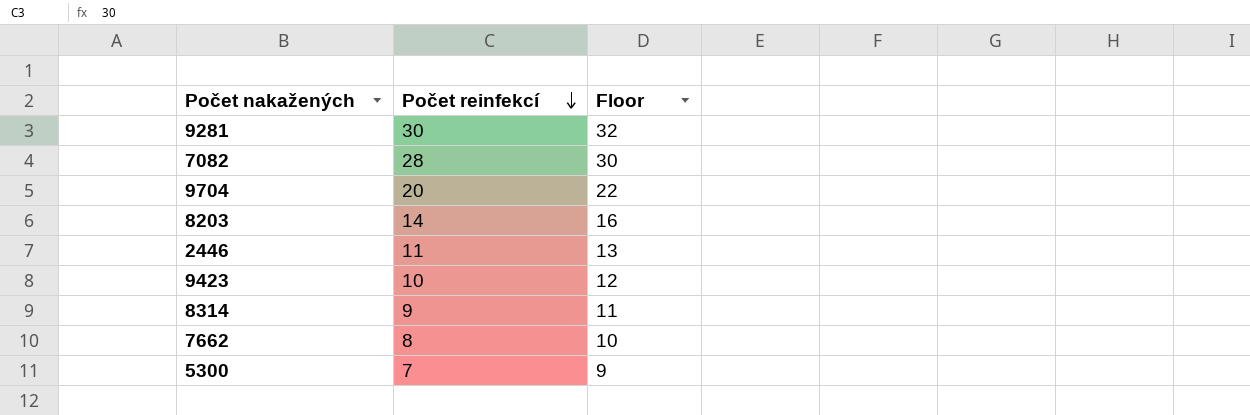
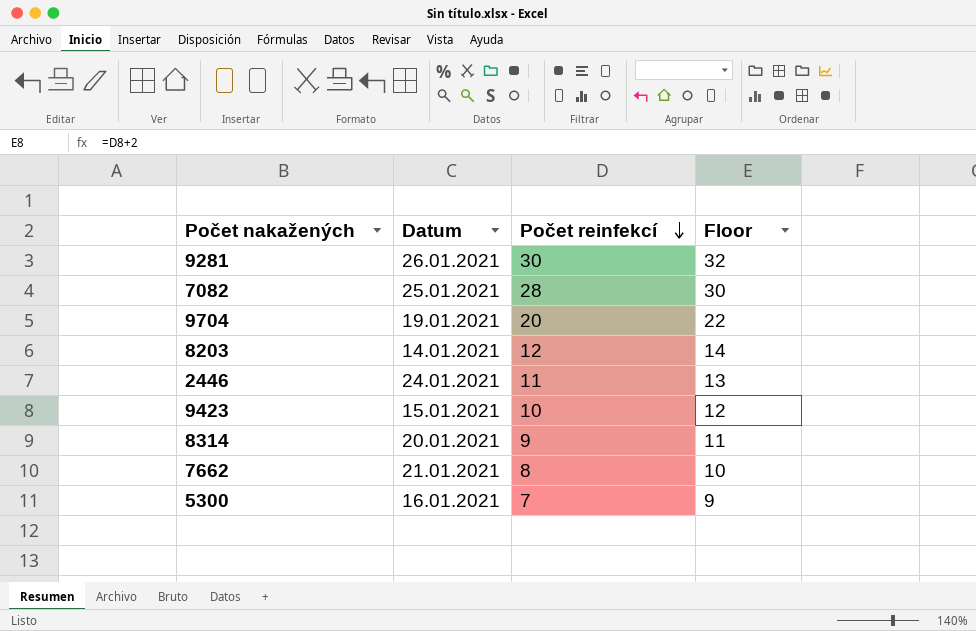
column Datum | position: none -> 2
8203 | Počet reinfekcí: 14 -> 12
8203 | Floor: 16 -> 14

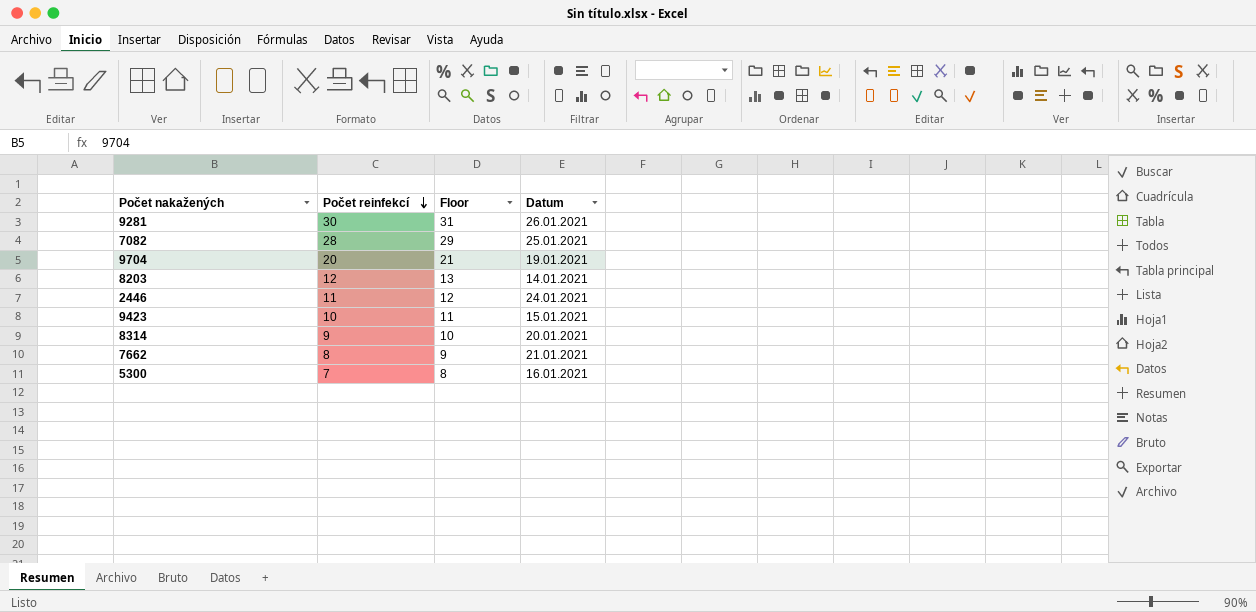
column Floor | formula: [Počet reinfekcí] + 2 -> [Počet reinfekcí] + 1
column Datum | position: 2 -> 4

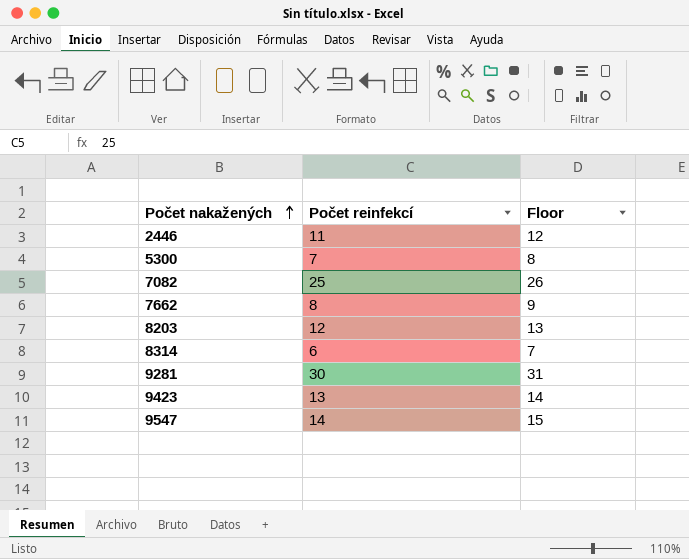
row order: Počet reinfekcí descending -> Počet nakažených ascending
column Datum | position: 4 -> none
row 9704: 20 | 21 | 19.01.2021 -> none
7082 | Počet reinfekcí: 28 -> 25
7082 | Floor: 29 -> 26
8314 | Počet reinfekcí: 9 -> 6
8314 | Floor: 10 -> 7
9423 | Počet reinfekcí: 10 -> 13
9423 | Floor: 11 -> 14
row 9547: none -> 14 | 15

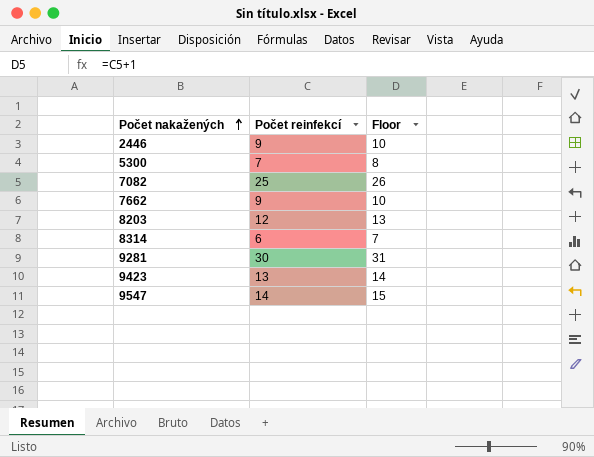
2446 | Počet reinfekcí: 11 -> 9
2446 | Floor: 12 -> 10
7662 | Počet reinfekcí: 8 -> 9
7662 | Floor: 9 -> 10

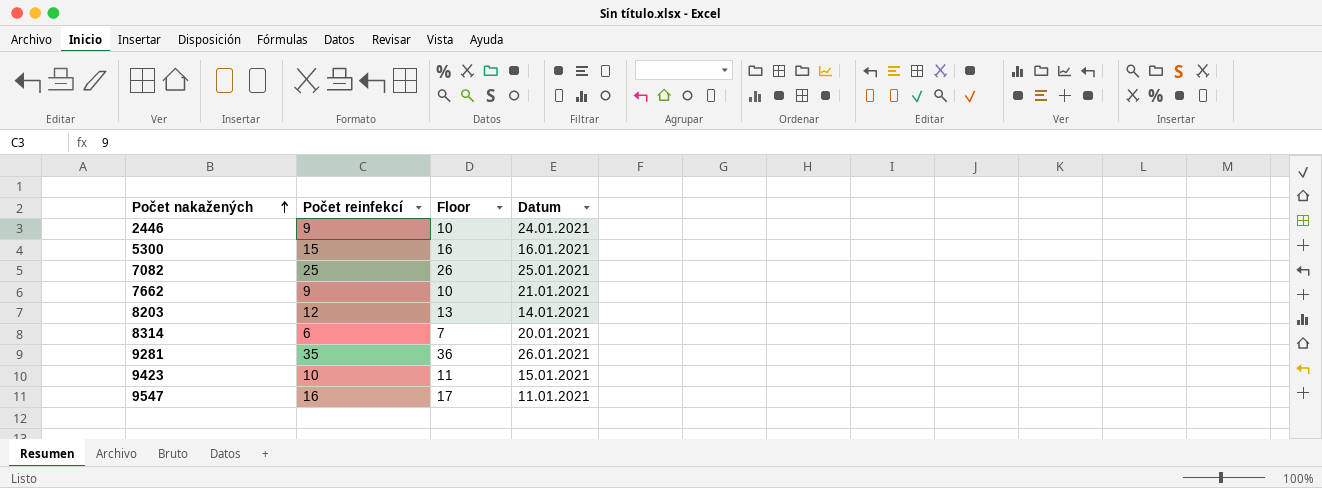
column Datum | position: none -> 4
5300 | Počet reinfekcí: 7 -> 15
5300 | Floor: 8 -> 16
9281 | Počet reinfekcí: 30 -> 35
9281 | Floor: 31 -> 36
9423 | Počet reinfekcí: 13 -> 10
9423 | Floor: 14 -> 11
9547 | Počet reinfekcí: 14 -> 16
9547 | Floor: 15 -> 17

